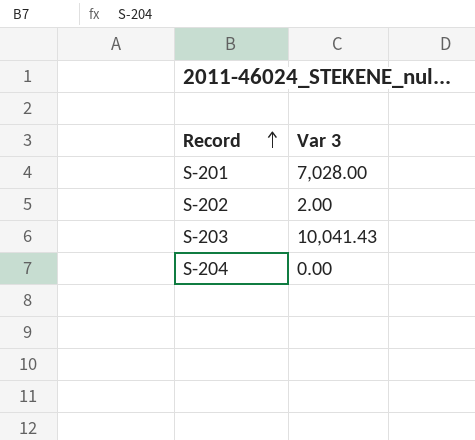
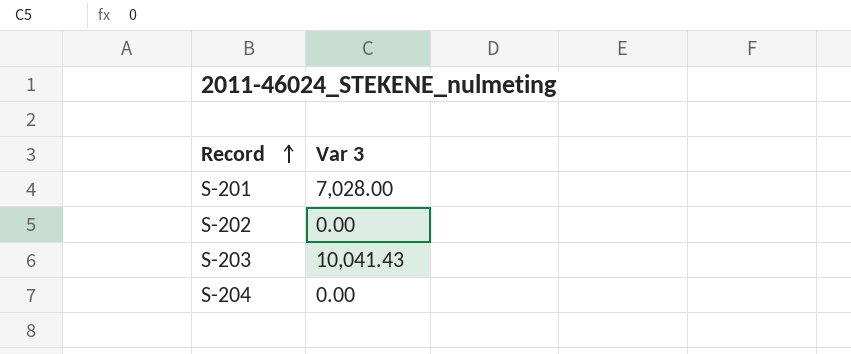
S-202 | Var 3: 2.00 -> 0.00

